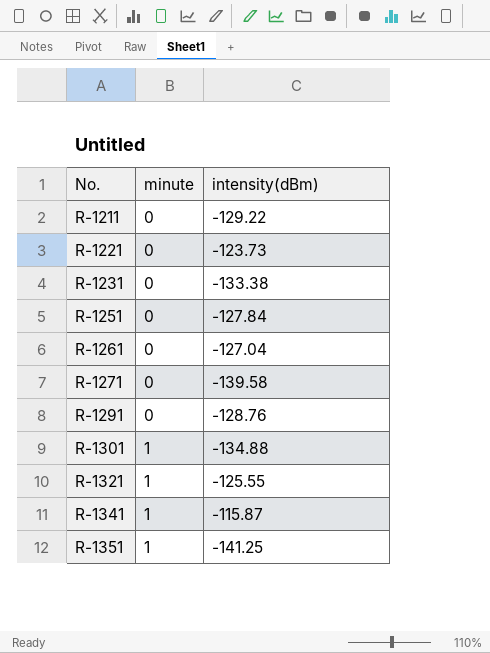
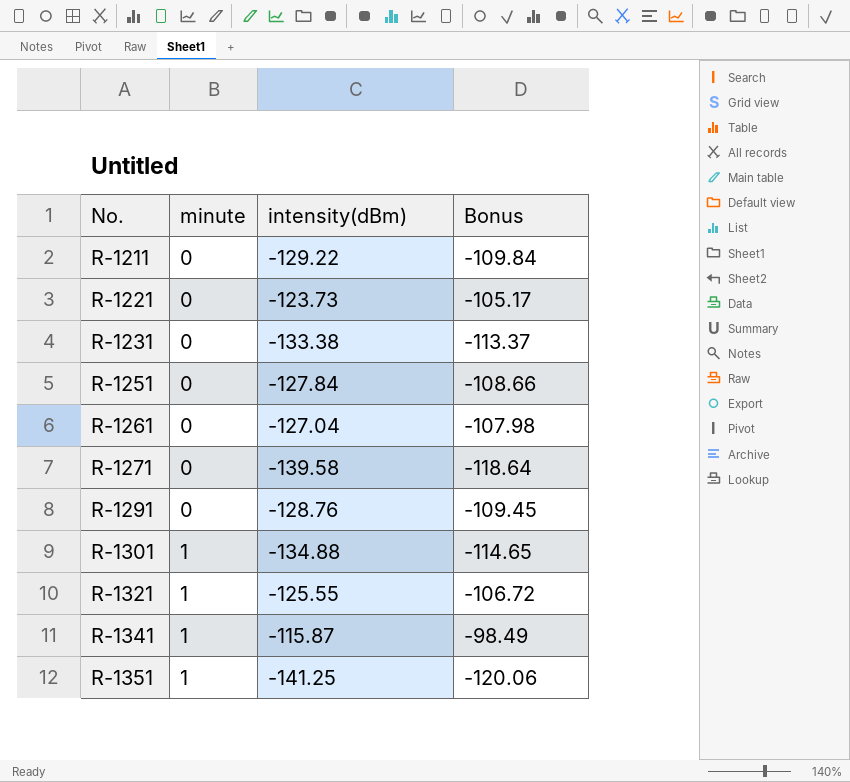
column Bonus | formula: none -> [intensity(dBm)] * 0.85

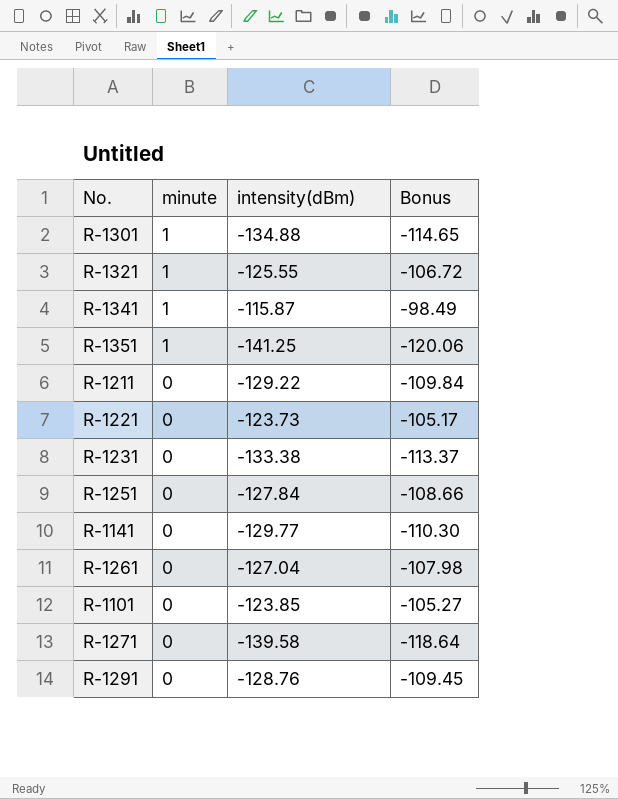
row order: No. ascending -> minute descending
row R-1141: none -> 0 | -129.77 | -110.30
row R-1101: none -> 0 | -123.85 | -105.27

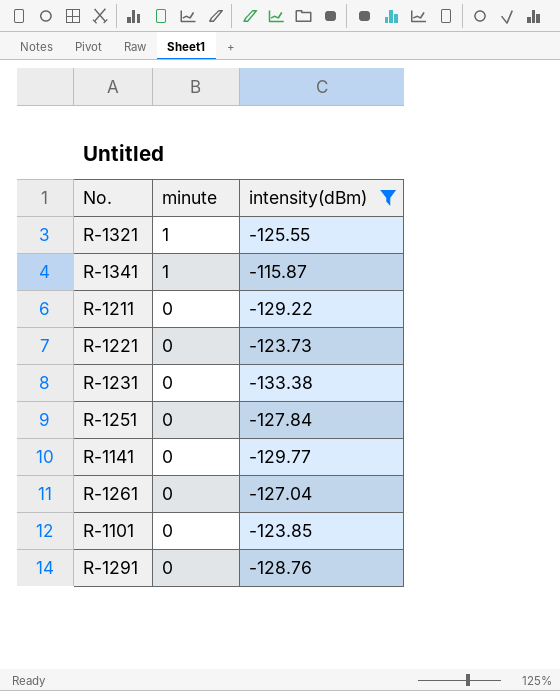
filter: none -> intensity(dBm) >= -133.38
column Bonus | formula: [intensity(dBm)] * 0.85 -> none

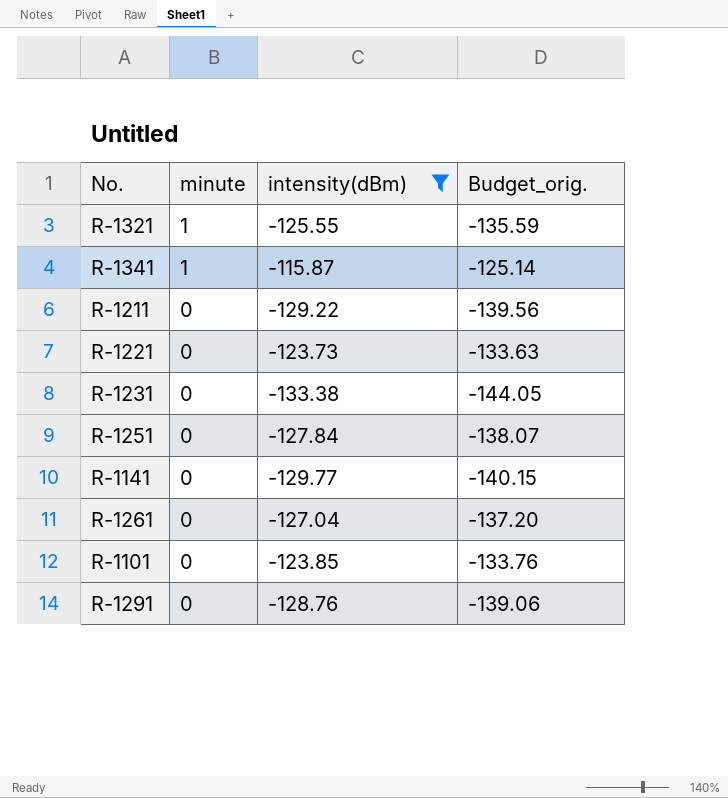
column Budget_orig. | formula: none -> [intensity(dBm)] * 1.08

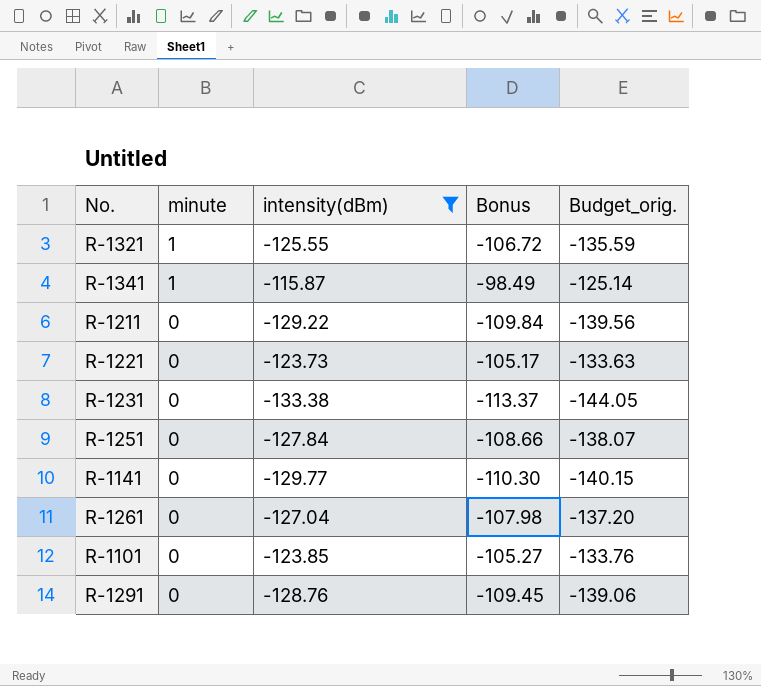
column Bonus | formula: none -> [intensity(dBm)] * 0.85

